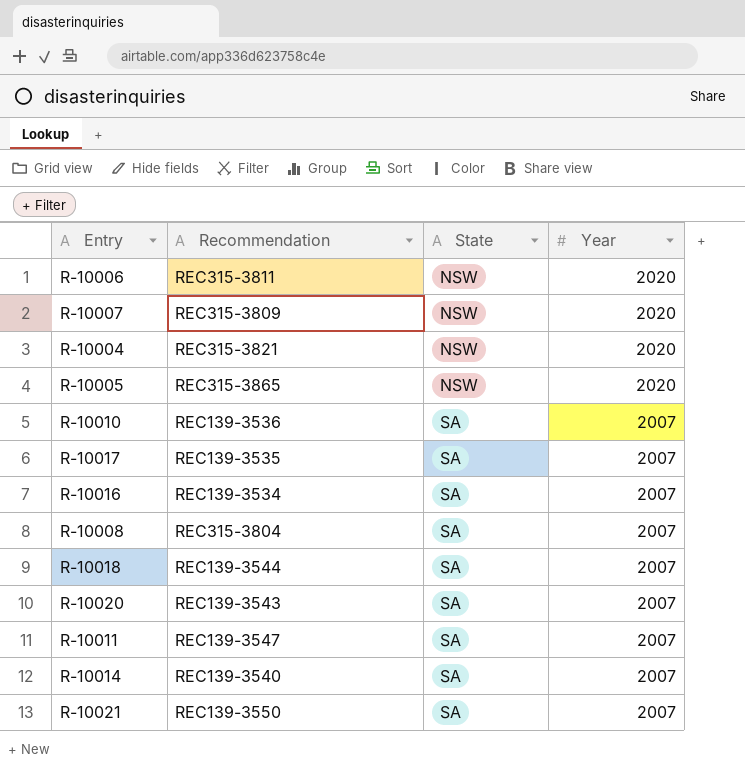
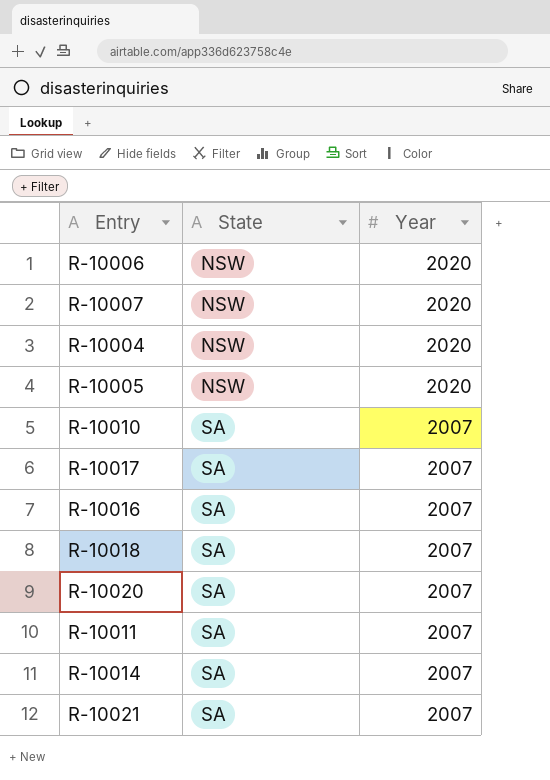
column Recommendation | position: 2 -> none
row R-10008: REC315-3804 | SA | 2007 -> none

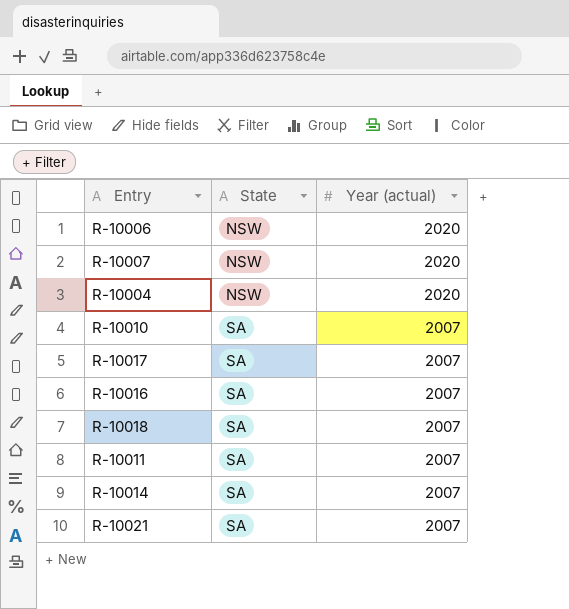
column name: Year -> Year (actual)
row R-10005: NSW | 2020 -> none
row R-10020: SA | 2007 -> none

